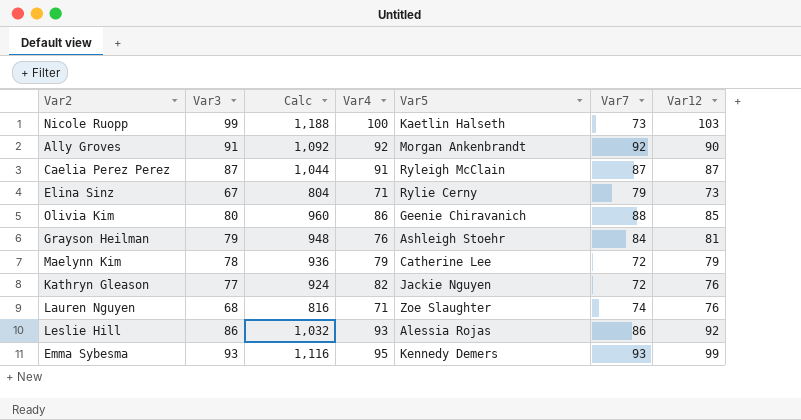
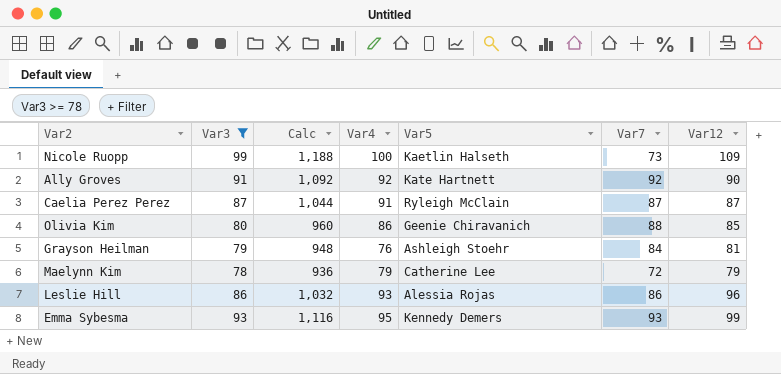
filter: none -> Var3 >= 78
Nicole Ruopp | Var12: 103 -> 109
Ally Groves | Var5: Morgan Ankenbrandt -> Kate Hartnett
Leslie Hill | Var12: 92 -> 96

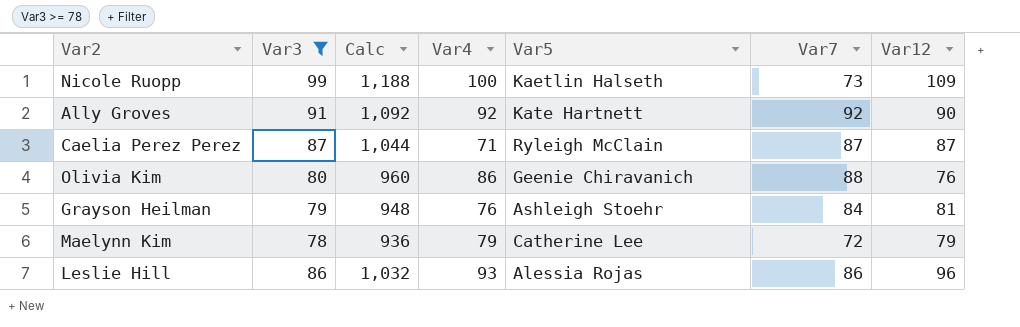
row Emma Sybesma: 93 | 1,116 | 95 | Kennedy Demers | 93 | 99 -> none
Caelia Perez Perez | Var4: 91 -> 71
Olivia Kim | Var12: 85 -> 76

